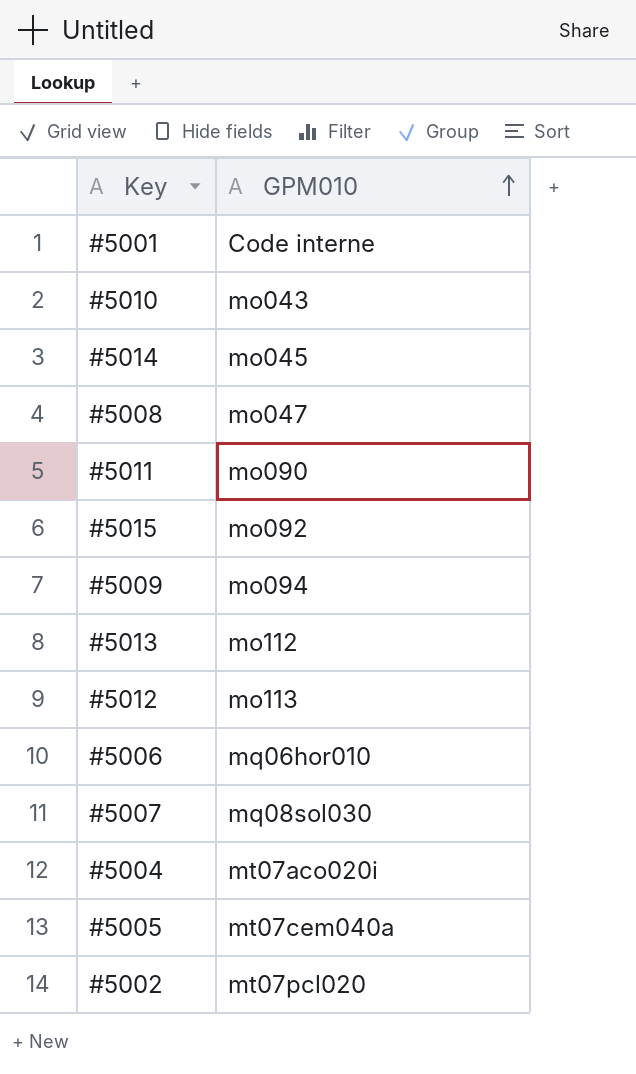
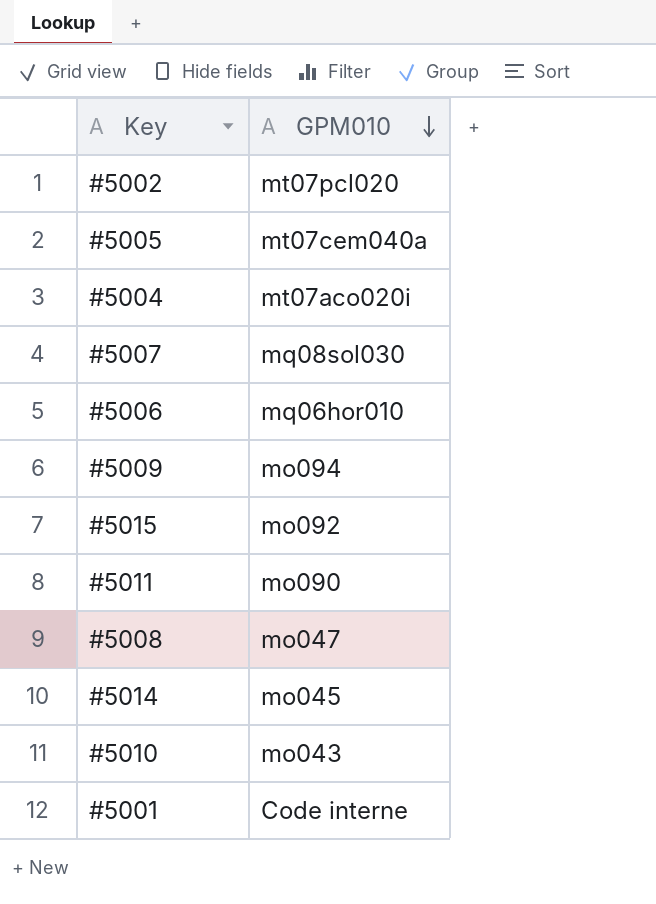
row order: GPM010 ascending -> GPM010 descending
row #5013: mo112 -> none
row #5012: mo113 -> none

